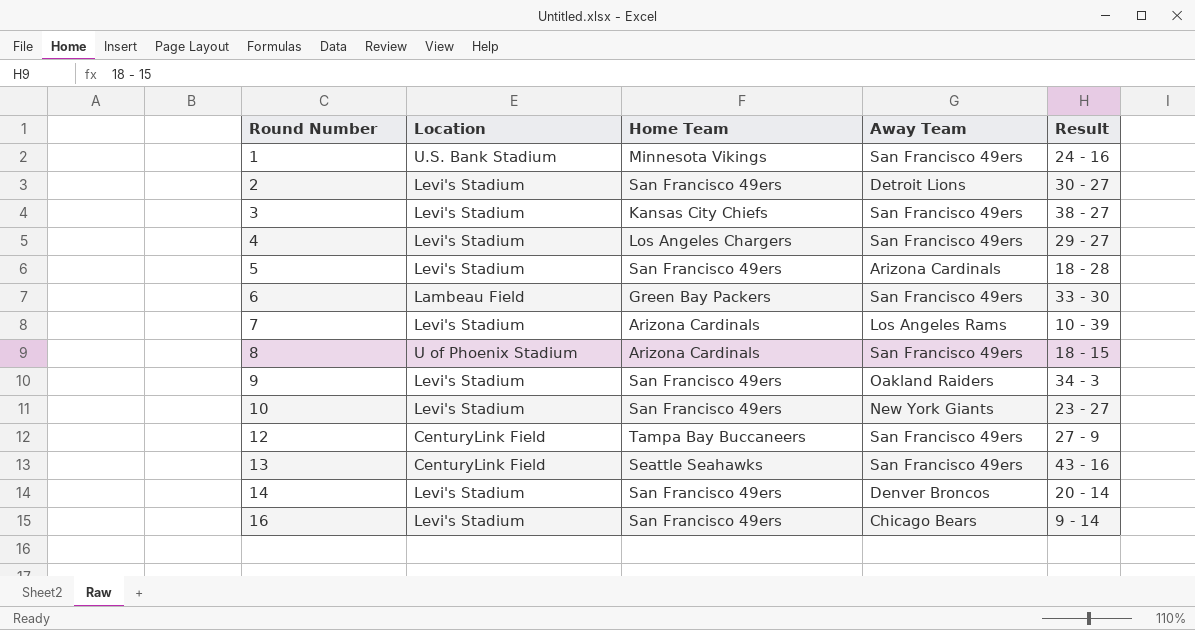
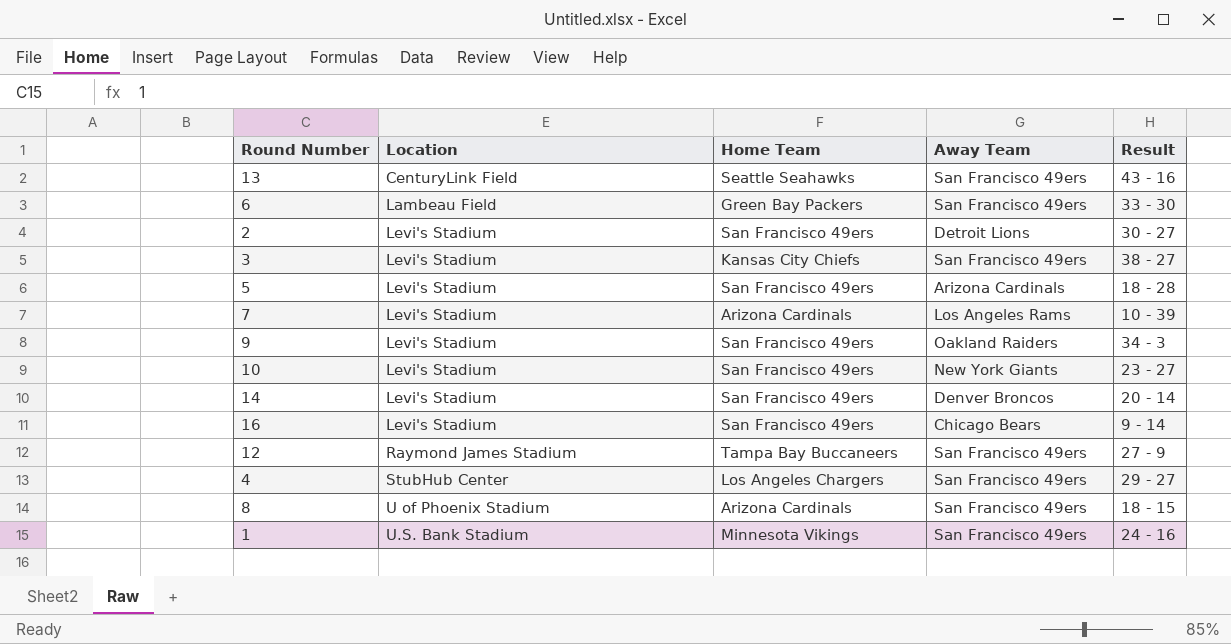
row order: Round Number ascending -> Location ascending
12 | Location: CenturyLink Field -> Raymond James Stadium
4 | Location: Levi's Stadium -> StubHub Center

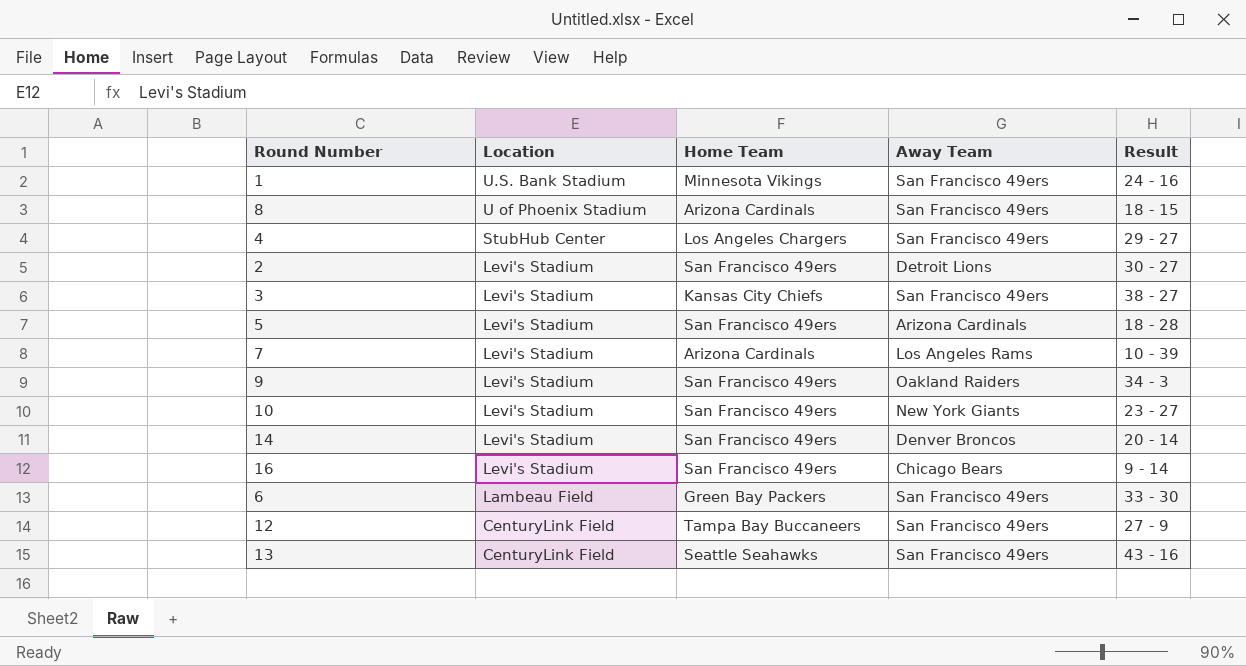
row order: Location ascending -> Location descending
12 | Location: Raymond James Stadium -> CenturyLink Field

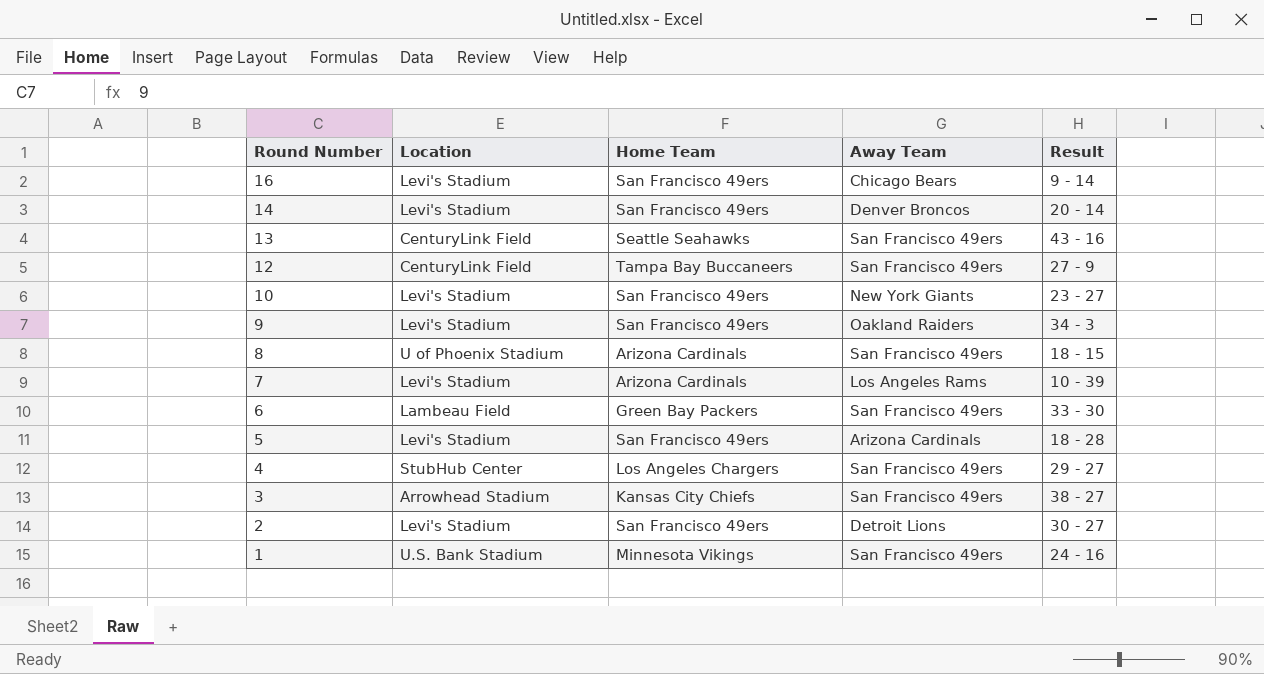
row order: Location descending -> Round Number descending
3 | Location: Levi's Stadium -> Arrowhead Stadium

